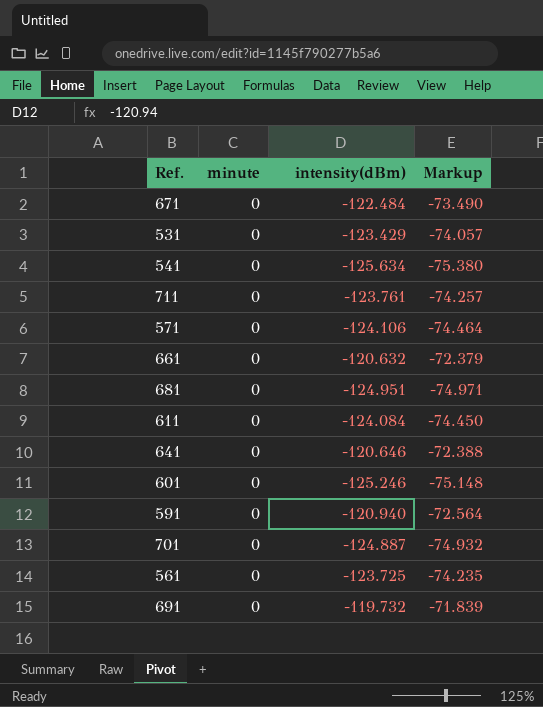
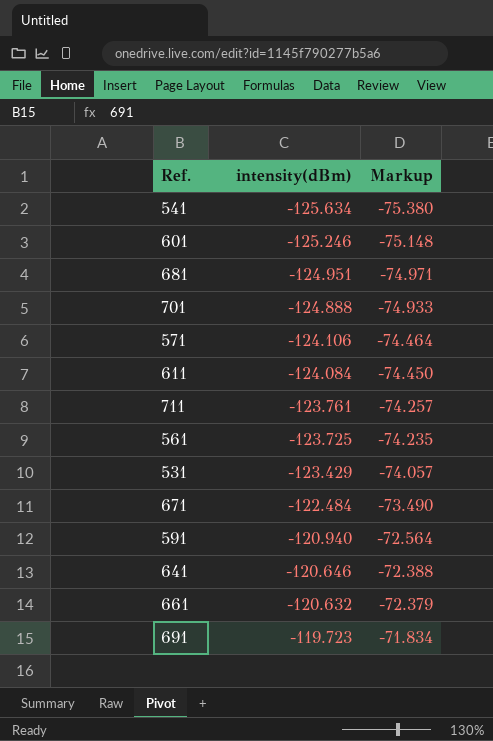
row order: none -> intensity(dBm) ascending
column minute | position: 2 -> none
701 | intensity(dBm): -124.887 -> -124.888
701 | Markup: -74.932 -> -74.933
691 | intensity(dBm): -119.732 -> -119.723
691 | Markup: -71.839 -> -71.834

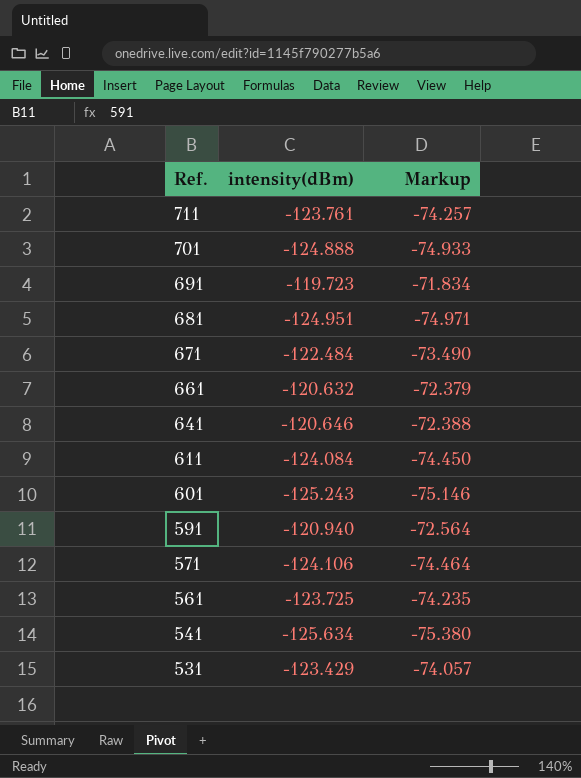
row order: intensity(dBm) ascending -> Ref. descending
601 | intensity(dBm): -125.246 -> -125.243
601 | Markup: -75.148 -> -75.146

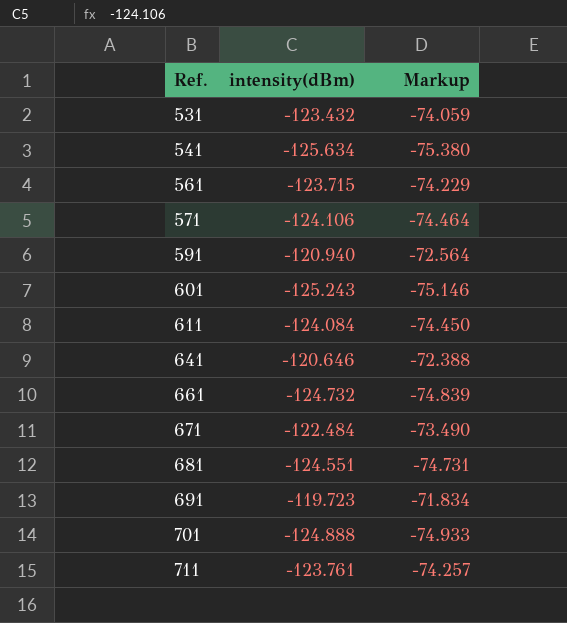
row order: Ref. descending -> Ref. ascending
531 | intensity(dBm): -123.429 -> -123.432
531 | Markup: -74.057 -> -74.059
561 | intensity(dBm): -123.725 -> -123.715
561 | Markup: -74.235 -> -74.229
661 | intensity(dBm): -120.632 -> -124.732
661 | Markup: -72.379 -> -74.839
681 | intensity(dBm): -124.951 -> -124.551
681 | Markup: -74.971 -> -74.731

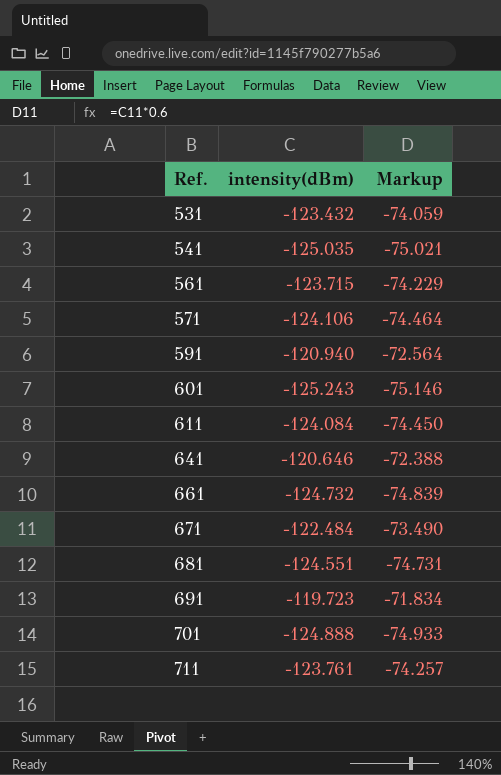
541 | intensity(dBm): -125.634 -> -125.035
541 | Markup: -75.380 -> -75.021

